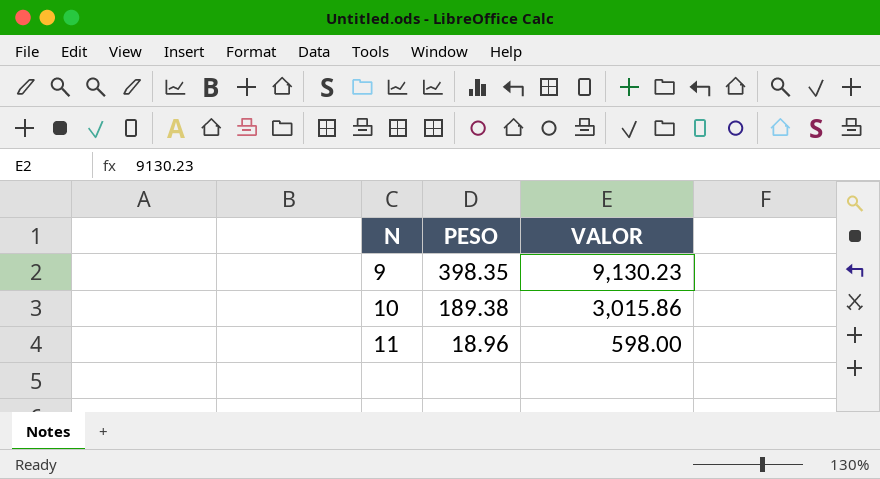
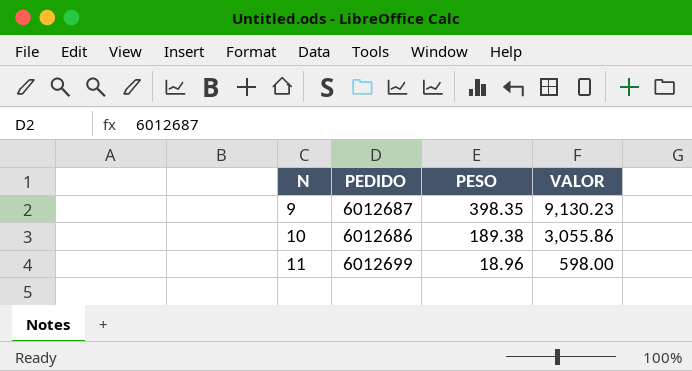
column PEDIDO | position: none -> 2
10 | VALOR: 3,015.86 -> 3,055.86

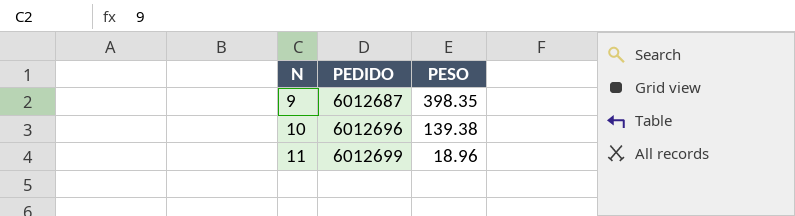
column VALOR | position: 4 -> none
10 | PEDIDO: 6012686 -> 6012696
10 | PESO: 189.38 -> 139.38

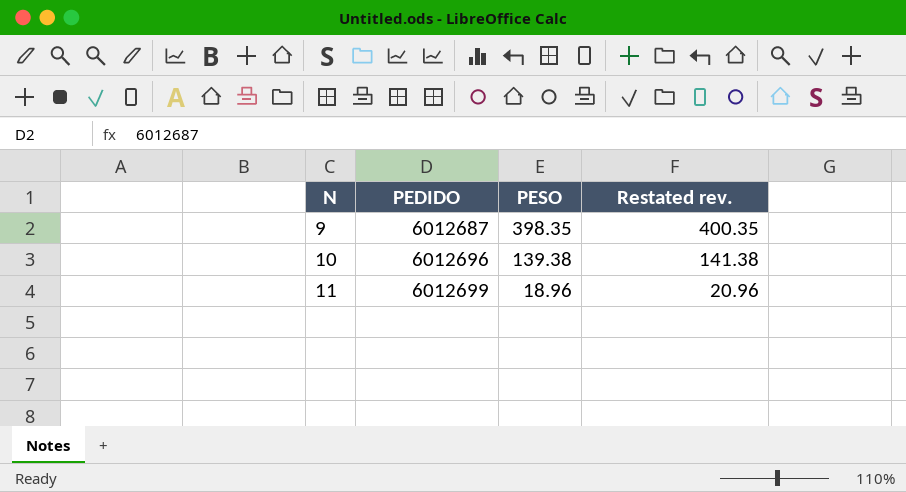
column Restated rev. | formula: none -> [PESO] + 2

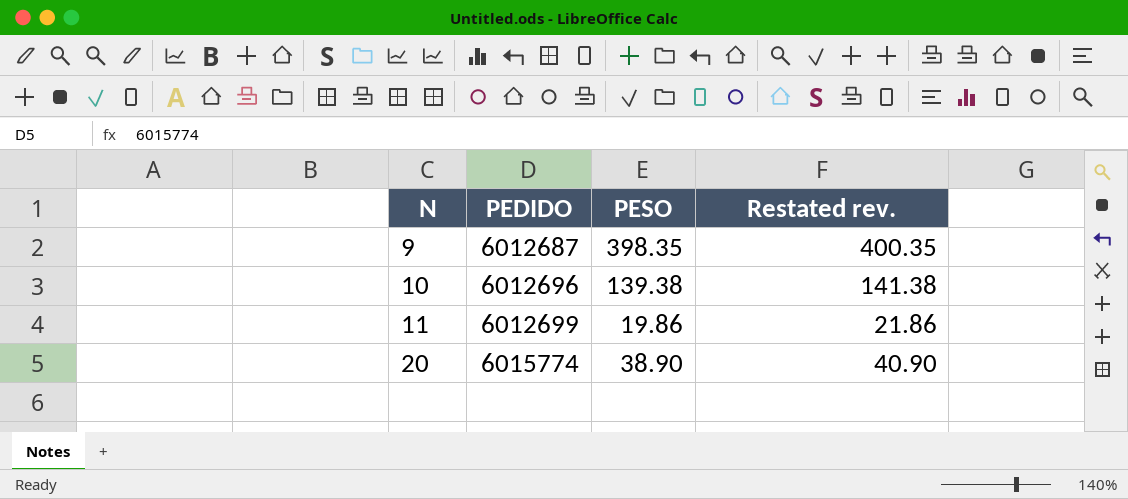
11 | PESO: 18.96 -> 19.86
11 | Restated rev.: 20.96 -> 21.86
row 20: none -> 6015774 | 38.90 | 40.90

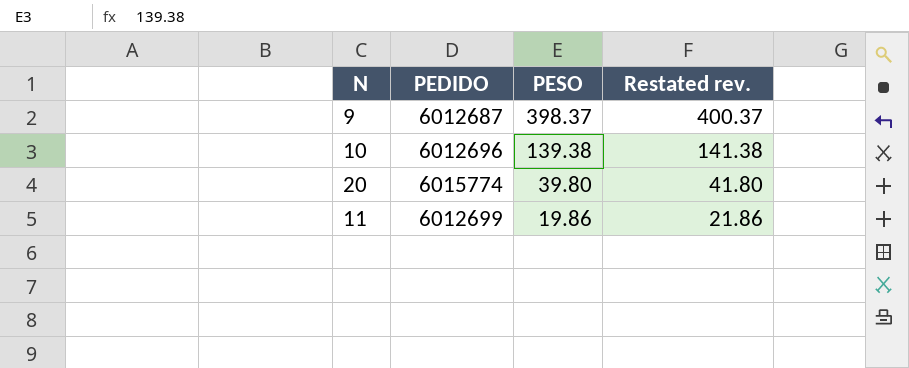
row order: N ascending -> PESO descending
9 | PESO: 398.35 -> 398.37
9 | Restated rev.: 400.35 -> 400.37
20 | PESO: 38.90 -> 39.80
20 | Restated rev.: 40.90 -> 41.80

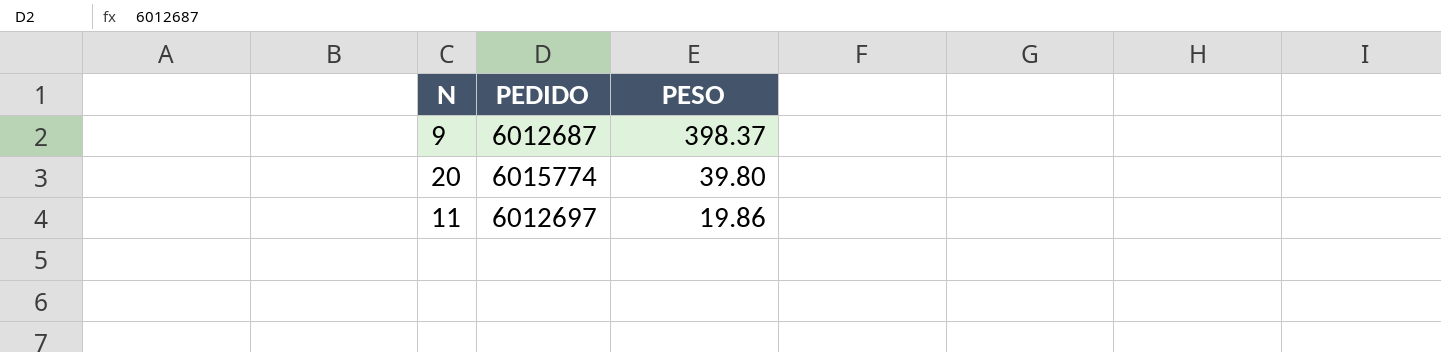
column Restated rev. | formula: [PESO] + 2 -> none
row 10: 6012696 | 139.38 | 141.38 -> none
11 | PEDIDO: 6012699 -> 6012697

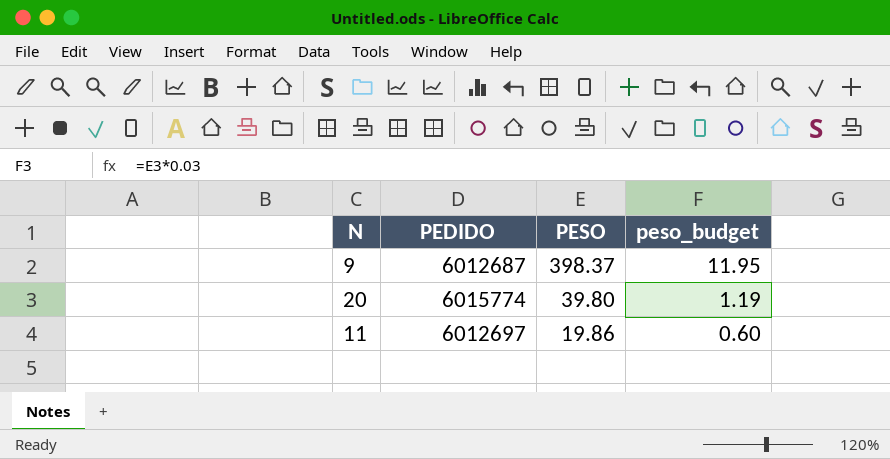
column peso_budget | formula: none -> [PESO] * 0.03

